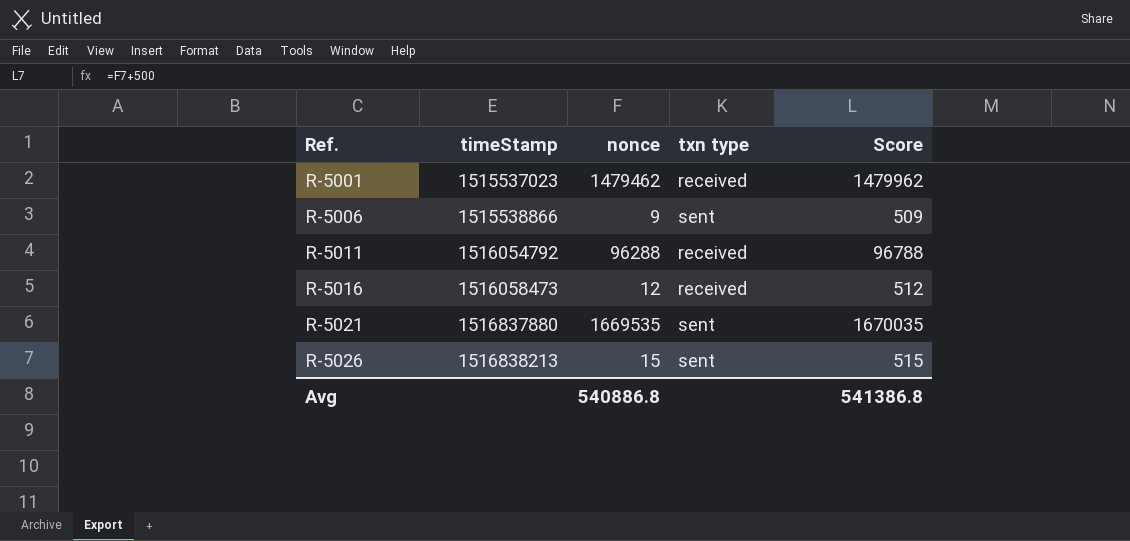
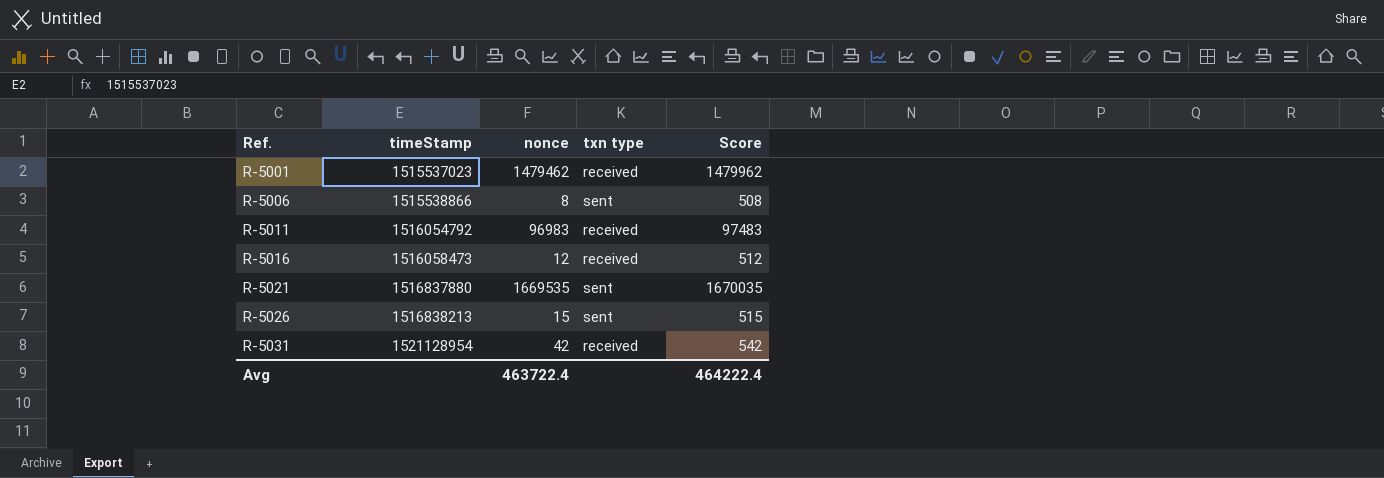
R-5006 | nonce: 9 -> 8
R-5006 | Score: 509 -> 508
R-5011 | nonce: 96288 -> 96983
R-5011 | Score: 96788 -> 97483
row R-5031: none -> 1521128954 | 42 | received | 542
Avg | nonce: 540886.8 -> 463722.4
Avg | Score: 541386.8 -> 464222.4

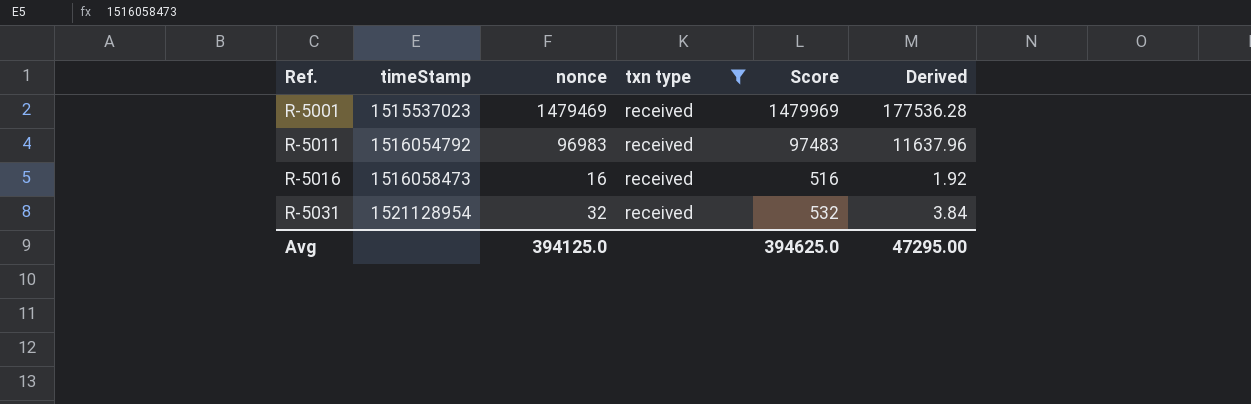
filter: none -> txn type = received
column Derived | formula: none -> [nonce] * 0.12
R-5001 | nonce: 1479462 -> 1479469
R-5001 | Score: 1479962 -> 1479969
R-5016 | nonce: 12 -> 16
R-5016 | Score: 512 -> 516
R-5031 | nonce: 42 -> 32
R-5031 | Score: 542 -> 532
Avg | nonce: 463722.4 -> 394125.0
Avg | Score: 464222.4 -> 394625.0

